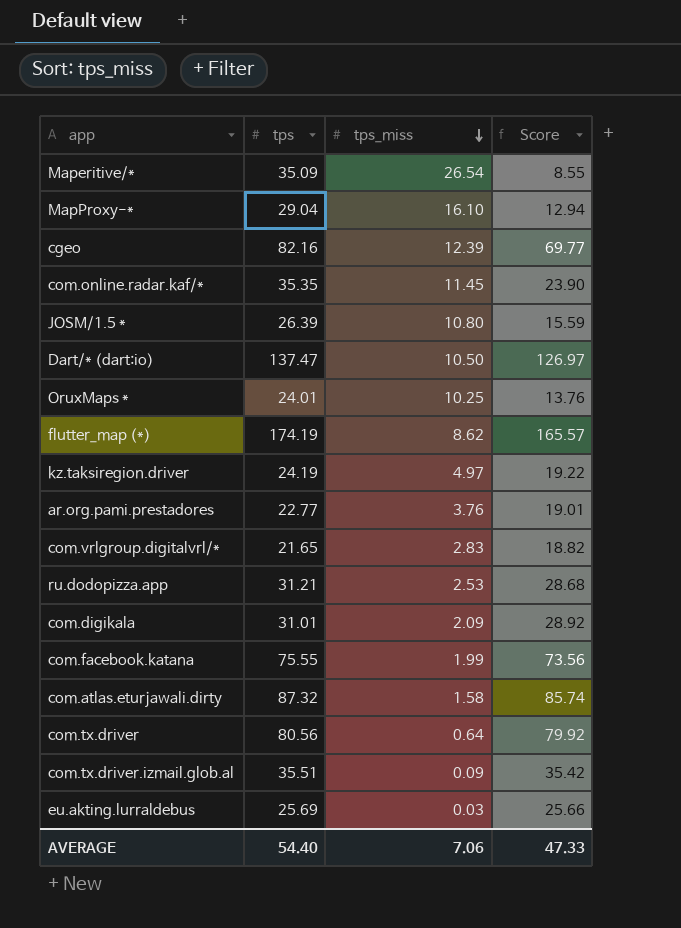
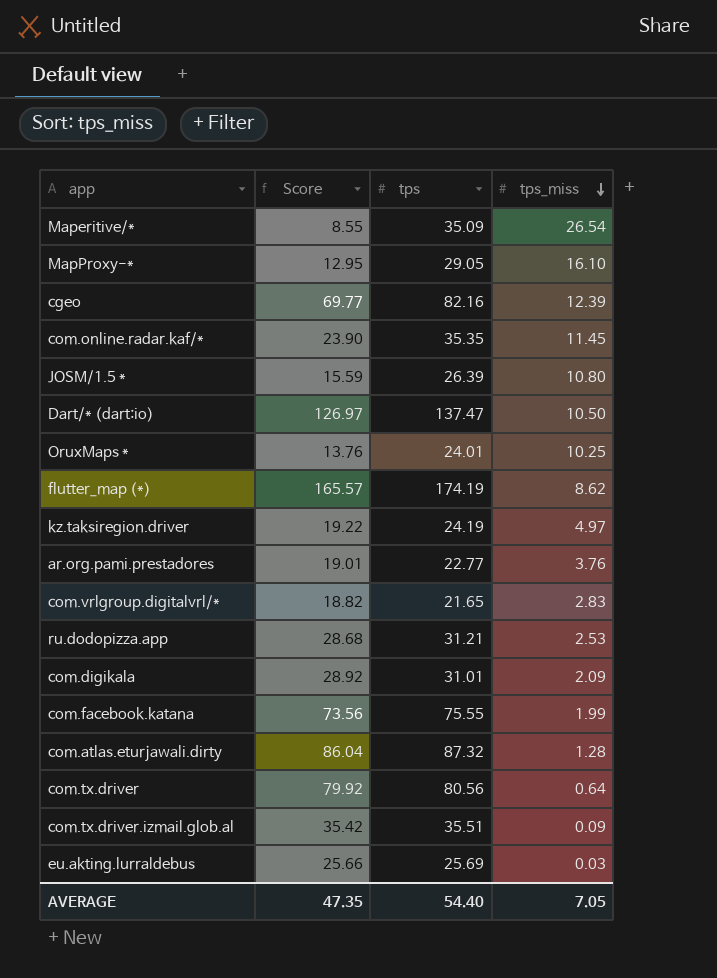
column Score | position: 4 -> 2
MapProxy-* | Score: 12.94 -> 12.95
MapProxy-* | tps: 29.04 -> 29.05
com.atlas.eturjawali.dirty | Score: 85.74 -> 86.04
com.atlas.eturjawali.dirty | tps_miss: 1.58 -> 1.28
AVERAGE | Score: 47.33 -> 47.35
AVERAGE | tps_miss: 7.06 -> 7.05

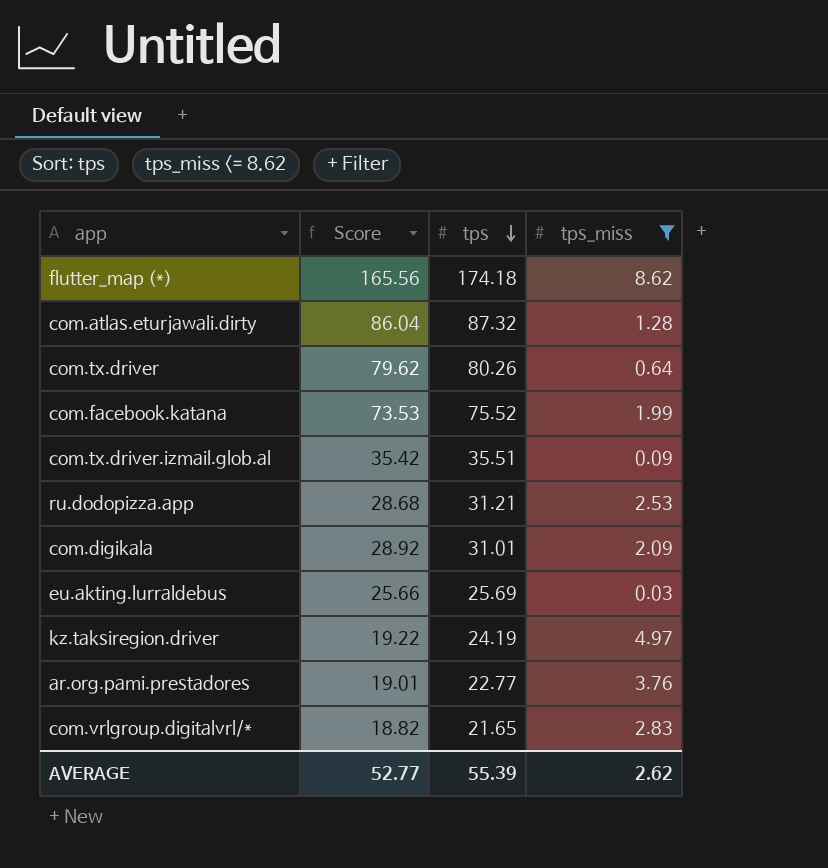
filter: none -> tps_miss <= 8.62
row order: tps_miss descending -> tps descending
flutter_map (*) | Score: 165.57 -> 165.56
flutter_map (*) | tps: 174.19 -> 174.18
com.tx.driver | Score: 79.92 -> 79.62
com.tx.driver | tps: 80.56 -> 80.26
com.facebook.katana | Score: 73.56 -> 73.53
com.facebook.katana | tps: 75.55 -> 75.52
AVERAGE | Score: 47.35 -> 52.77
AVERAGE | tps: 54.40 -> 55.39
AVERAGE | tps_miss: 7.05 -> 2.62

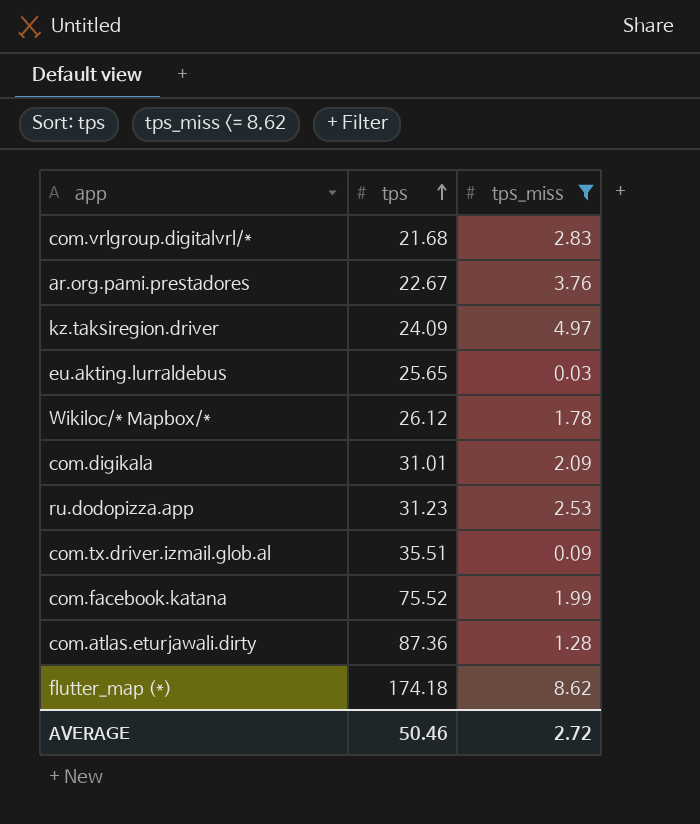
row order: tps descending -> tps ascending
column Score | formula: [tps] - [tps_miss] -> none
row com.tx.driver: 79.62 | 80.26 | 0.64 -> none
com.vrlgroup.digitalvrl/* | tps: 21.65 -> 21.68
ar.org.pami.prestadores | tps: 22.77 -> 22.67
kz.taksiregion.driver | tps: 24.19 -> 24.09
eu.akting.lurraldebus | tps: 25.69 -> 25.65
row Wikiloc/* Mapbox/*: none -> 26.12 | 1.78
ru.dodopizza.app | tps: 31.21 -> 31.23
com.atlas.eturjawali.dirty | tps: 87.32 -> 87.36
AVERAGE | tps: 55.39 -> 50.46
AVERAGE | tps_miss: 2.62 -> 2.72

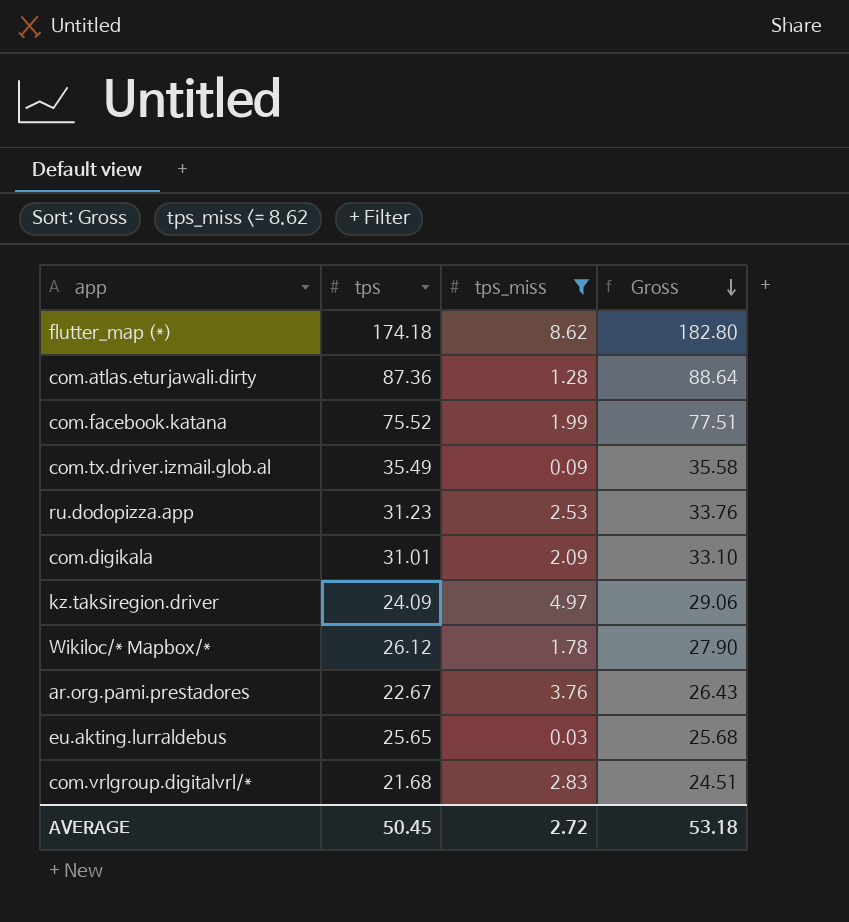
row order: tps ascending -> Gross descending
column Gross | formula: none -> [tps] + [tps_miss]
com.tx.driver.izmail.glob.al | tps: 35.51 -> 35.49
AVERAGE | tps: 50.46 -> 50.45

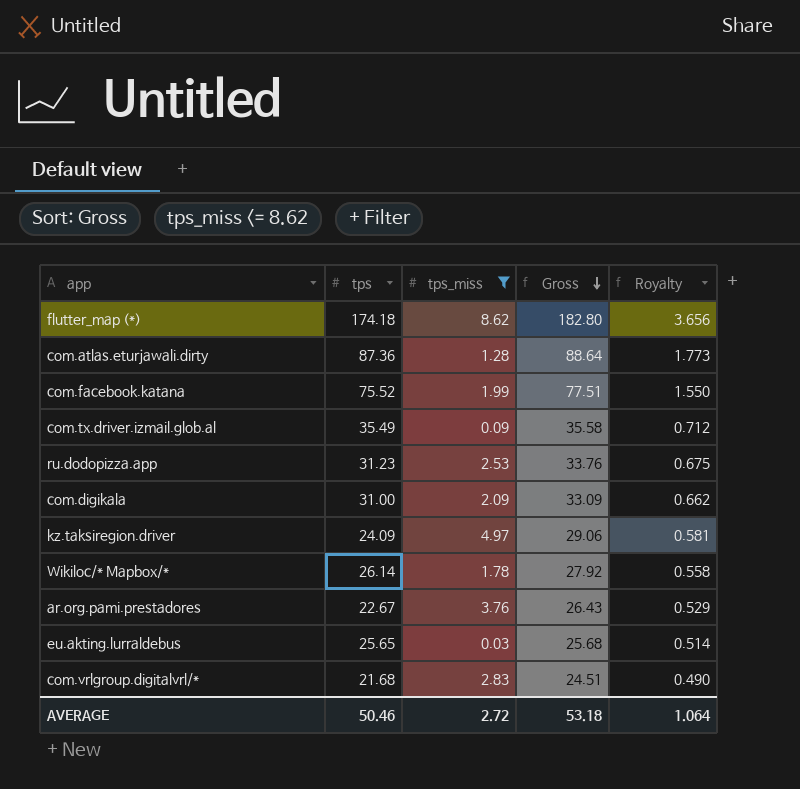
column Royalty | formula: none -> [Gross] * 0.02
com.digikala | tps: 31.01 -> 31.00
com.digikala | Gross: 33.10 -> 33.09
Wikiloc/* Mapbox/* | tps: 26.12 -> 26.14
Wikiloc/* Mapbox/* | Gross: 27.90 -> 27.92
AVERAGE | tps: 50.45 -> 50.46

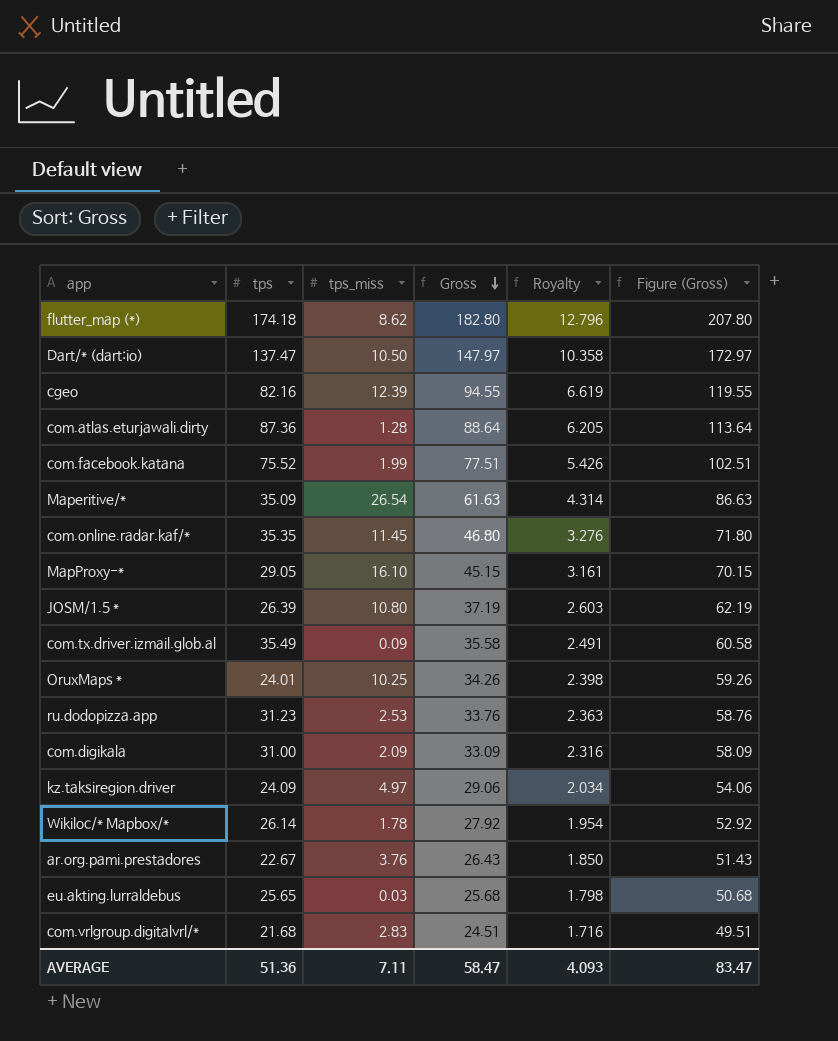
filter: tps_miss <= 8.62 -> none
column Royalty | formula: [Gross] * 0.02 -> [Gross] * 0.07
column Figure (Gross) | formula: none -> [Gross] + 25
AVERAGE | tps: 50.46 -> 51.36
AVERAGE | tps_miss: 2.72 -> 7.11
AVERAGE | Gross: 53.18 -> 58.47
AVERAGE | Royalty: 1.064 -> 4.093

